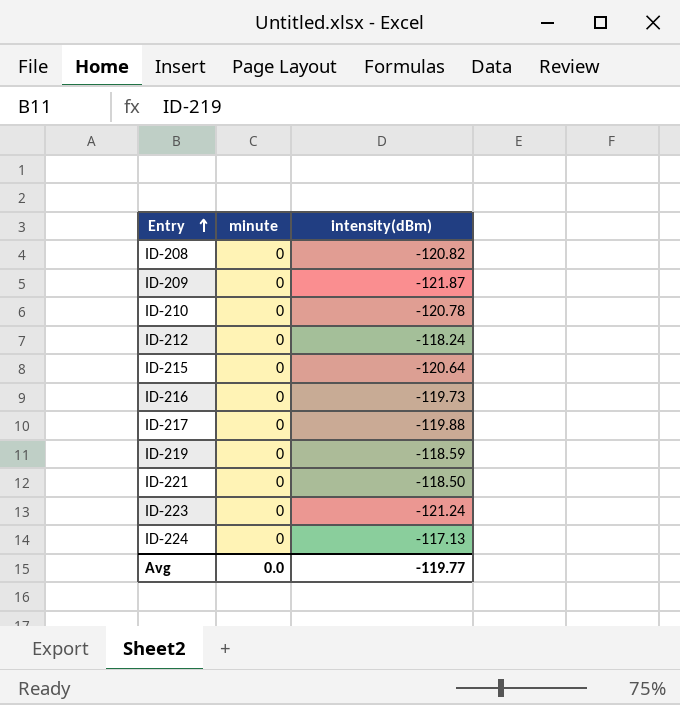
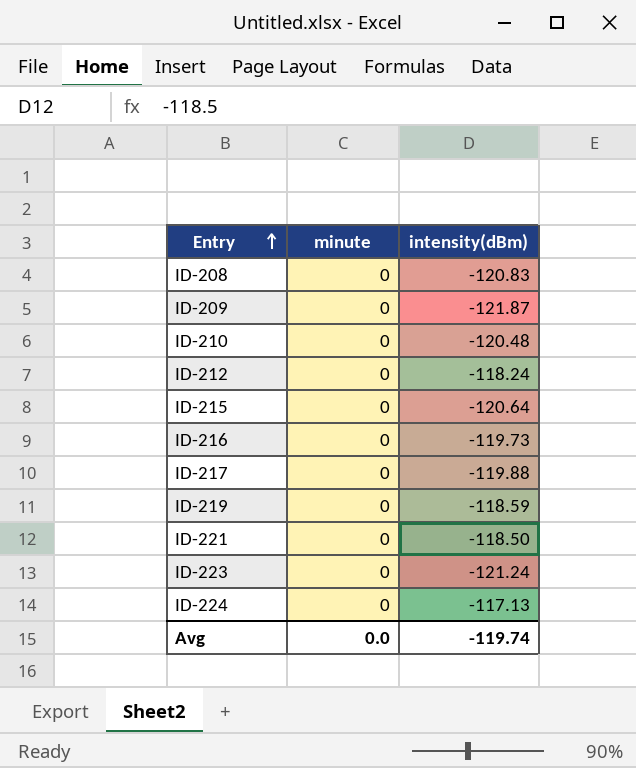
ID-208 | intensity(dBm): -120.82 -> -120.83
ID-210 | intensity(dBm): -120.78 -> -120.48
Avg | intensity(dBm): -119.77 -> -119.74

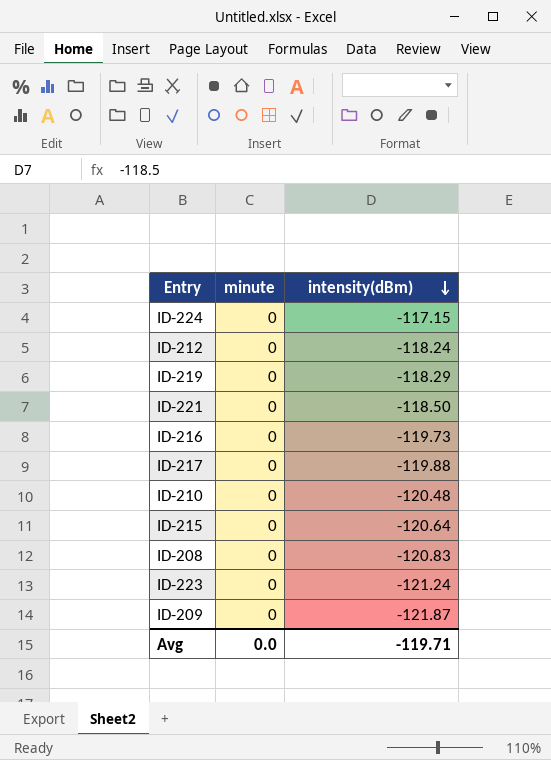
row order: Entry ascending -> intensity(dBm) descending
ID-224 | intensity(dBm): -117.13 -> -117.15
ID-219 | intensity(dBm): -118.59 -> -118.29
Avg | intensity(dBm): -119.74 -> -119.71

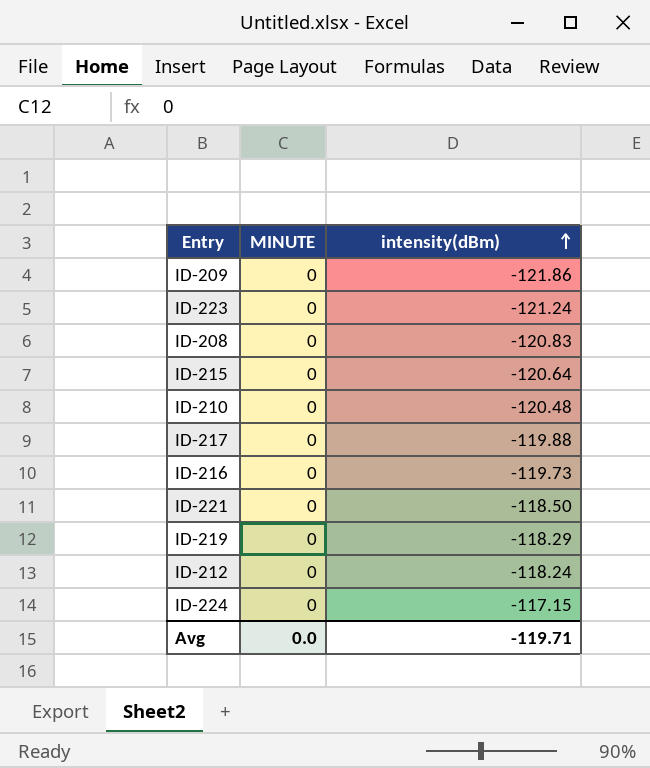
row order: intensity(dBm) descending -> intensity(dBm) ascending
column name: minute -> MINUTE
ID-209 | intensity(dBm): -121.87 -> -121.86

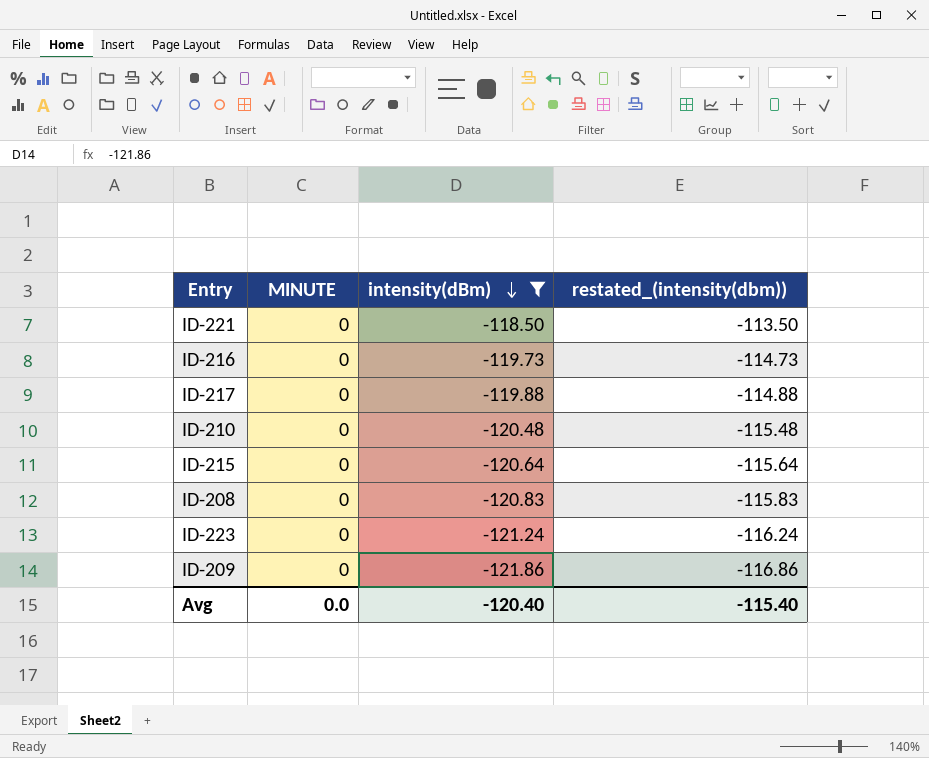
filter: none -> intensity(dBm) <= -118.50
row order: intensity(dBm) ascending -> intensity(dBm) descending
column restated_(intensity(dbm)) | formula: none -> [intensity(dBm)] + 5
Avg | intensity(dBm): -119.71 -> -120.40

